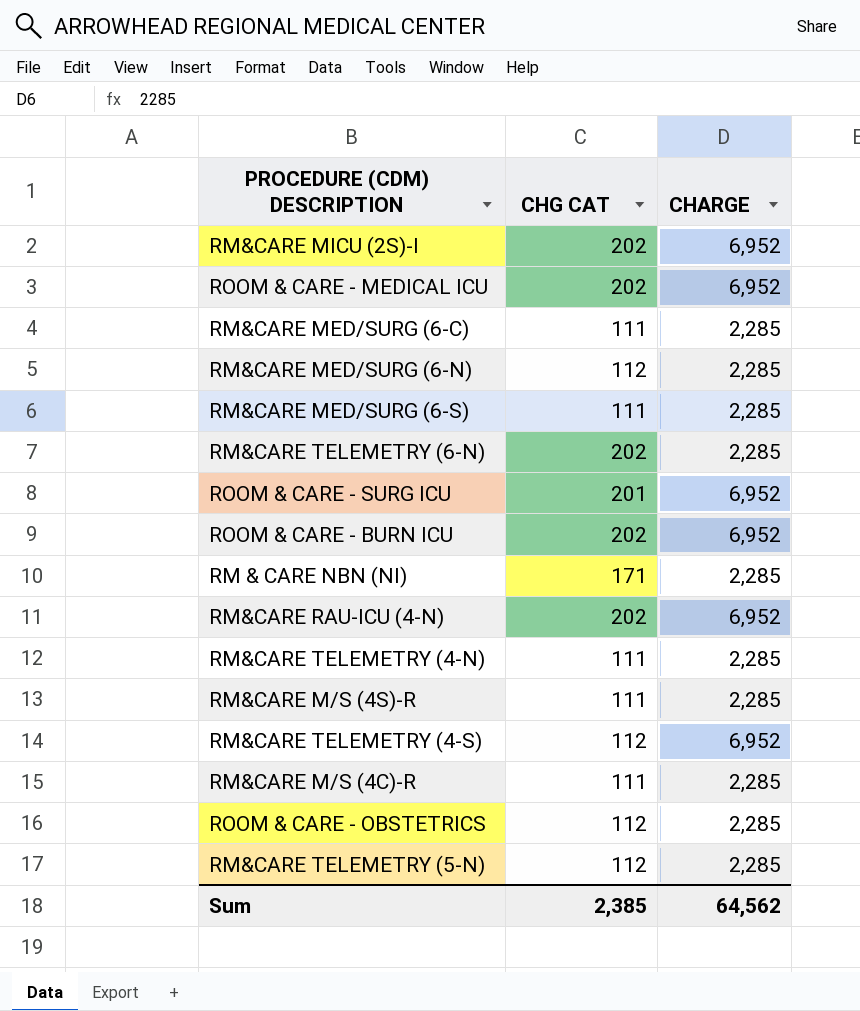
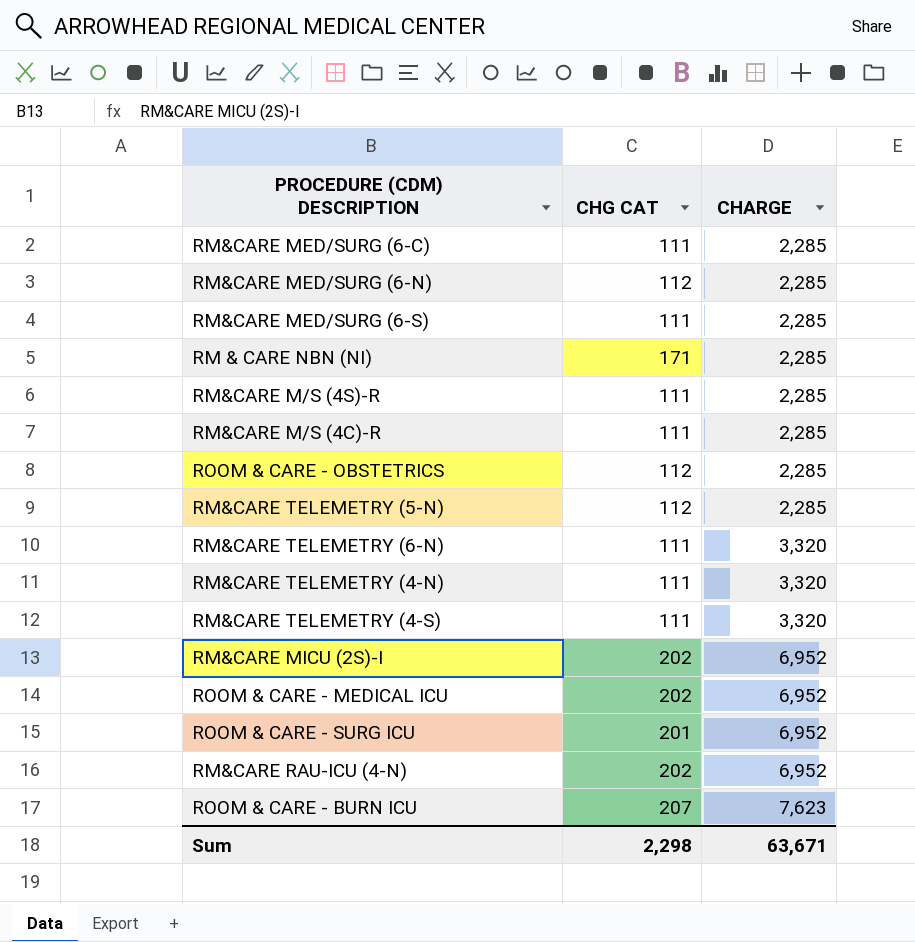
row order: none -> CHARGE ascending
RM&CARE TELEMETRY (6-N) | CHG CAT: 202 -> 111
RM&CARE TELEMETRY (6-N) | CHARGE: 2,285 -> 3,320
RM&CARE TELEMETRY (4-N) | CHARGE: 2,285 -> 3,320
RM&CARE TELEMETRY (4-S) | CHG CAT: 112 -> 111
RM&CARE TELEMETRY (4-S) | CHARGE: 6,952 -> 3,320
ROOM & CARE - BURN ICU | CHG CAT: 202 -> 207
ROOM & CARE - BURN ICU | CHARGE: 6,952 -> 7,623
Sum | CHG CAT: 2,385 -> 2,298
Sum | CHARGE: 64,562 -> 63,671

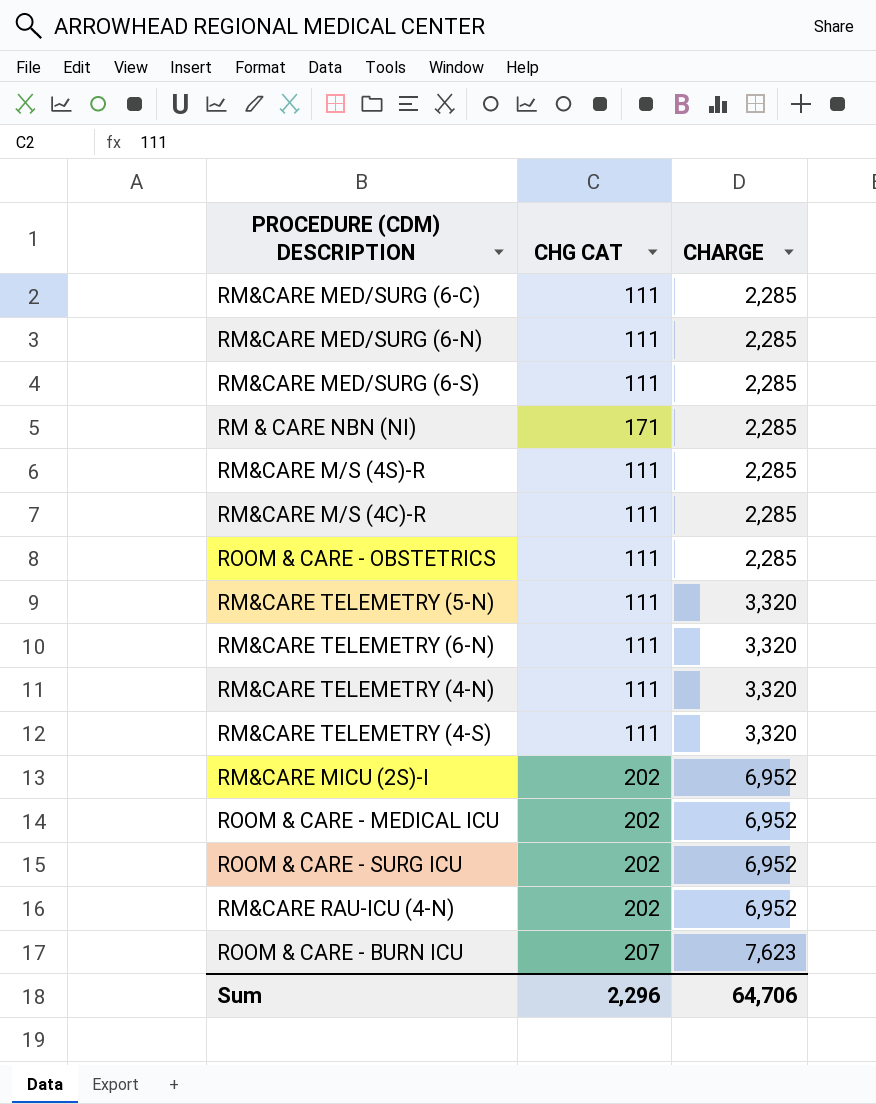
RM&CARE MED/SURG (6-N) | CHG CAT: 112 -> 111
ROOM & CARE - OBSTETRICS | CHG CAT: 112 -> 111
RM&CARE TELEMETRY (5-N) | CHG CAT: 112 -> 111
RM&CARE TELEMETRY (5-N) | CHARGE: 2,285 -> 3,320
ROOM & CARE - SURG ICU | CHG CAT: 201 -> 202
Sum | CHG CAT: 2,298 -> 2,296
Sum | CHARGE: 63,671 -> 64,706

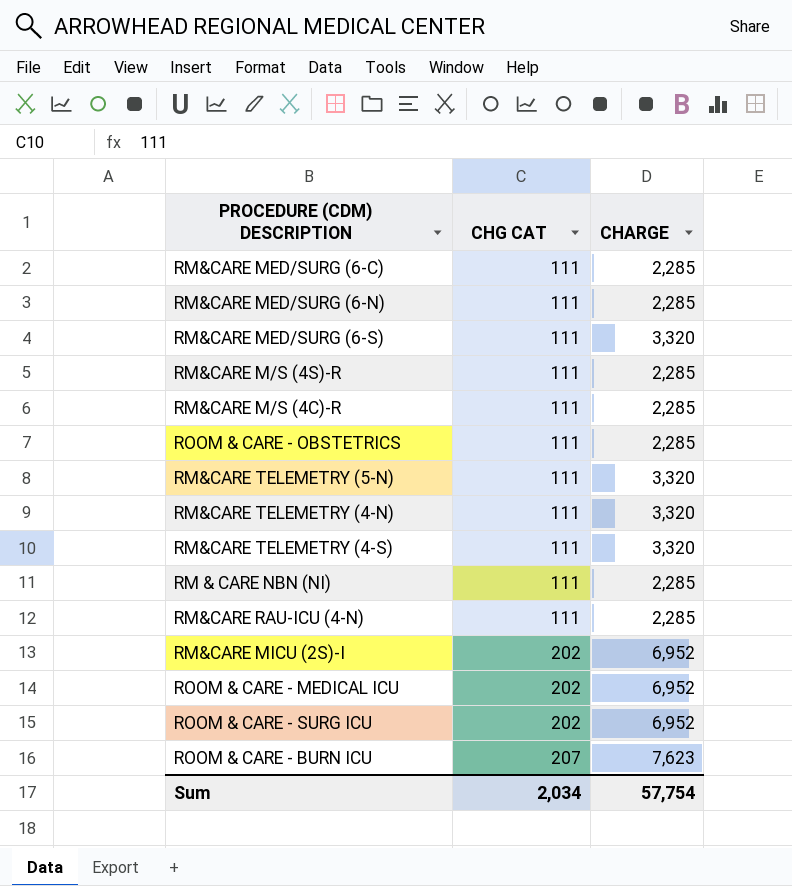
row order: CHARGE ascending -> CHG CAT ascending
row RM&CARE TELEMETRY (6-N): 111 | 3,320 -> none
RM&CARE MED/SURG (6-S) | CHARGE: 2,285 -> 3,320
RM & CARE NBN (NI) | CHG CAT: 171 -> 111
RM&CARE RAU-ICU (4-N) | CHG CAT: 202 -> 111
RM&CARE RAU-ICU (4-N) | CHARGE: 6,952 -> 2,285
Sum | CHG CAT: 2,296 -> 2,034
Sum | CHARGE: 64,706 -> 57,754

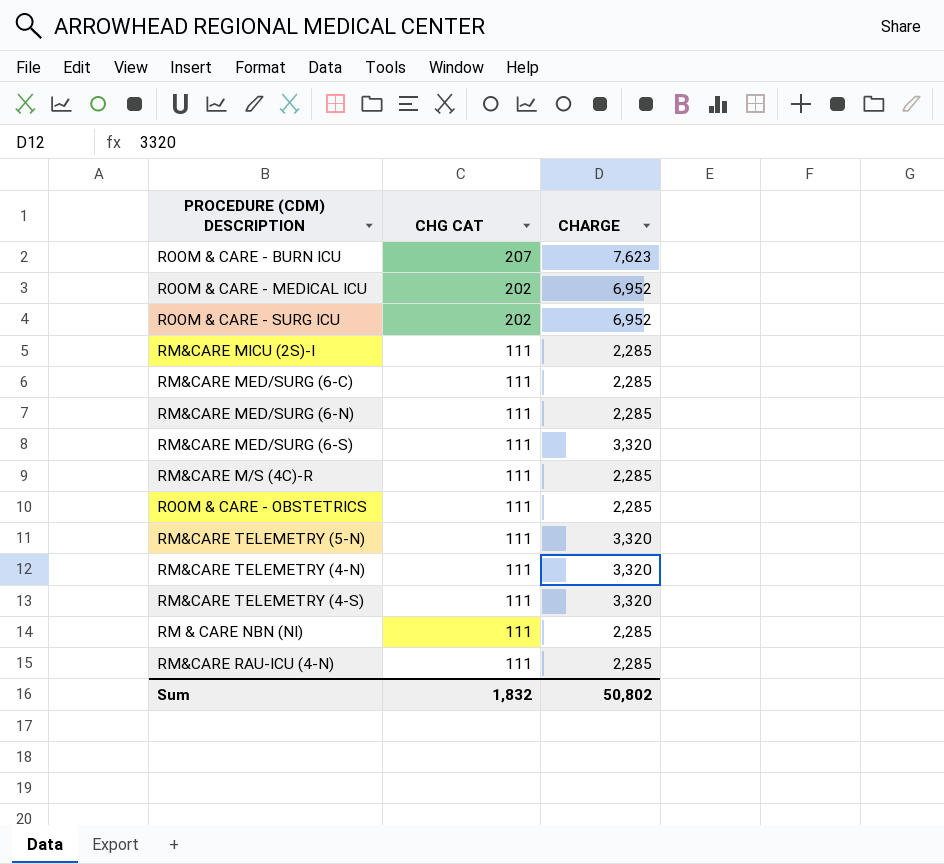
row order: CHG CAT ascending -> CHG CAT descending
row RM&CARE M/S (4S)-R: 111 | 2,285 -> none
RM&CARE MICU (2S)-I | CHG CAT: 202 -> 111
RM&CARE MICU (2S)-I | CHARGE: 6,952 -> 2,285
Sum | CHG CAT: 2,034 -> 1,832
Sum | CHARGE: 57,754 -> 50,802

